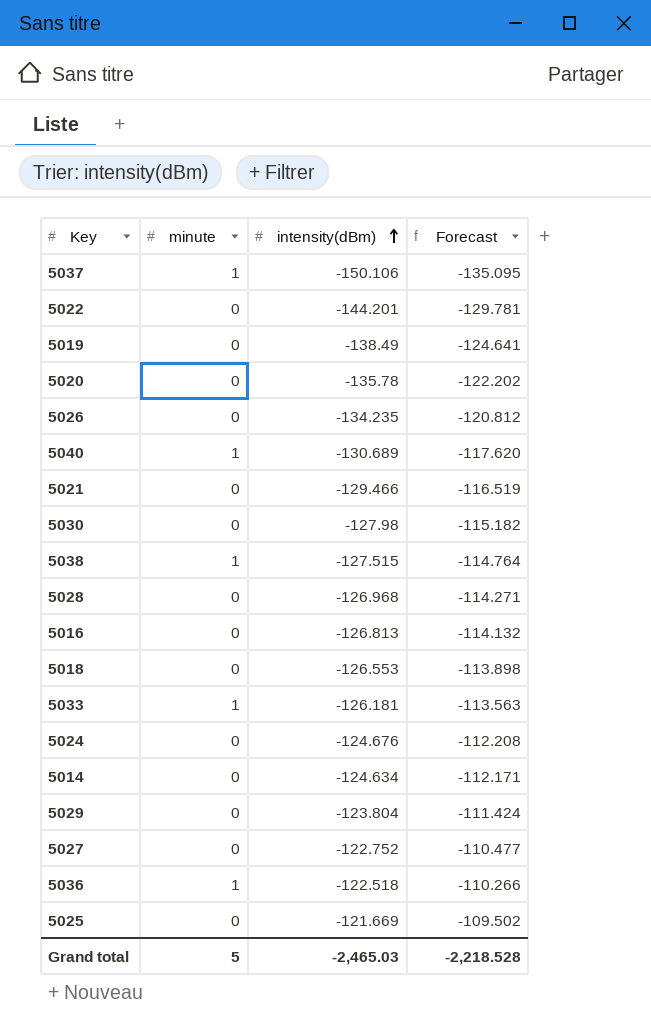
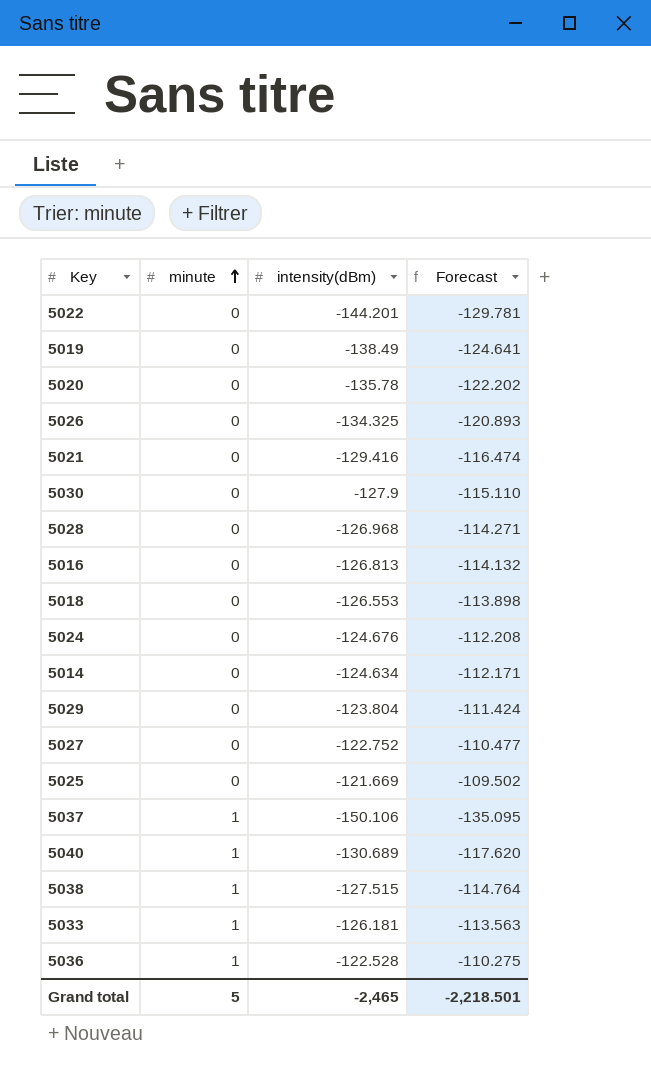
row order: intensity(dBm) ascending -> minute ascending
5026 | intensity(dBm): -134.235 -> -134.325
5026 | Forecast: -120.812 -> -120.893
5021 | intensity(dBm): -129.466 -> -129.416
5021 | Forecast: -116.519 -> -116.474
5030 | intensity(dBm): -127.98 -> -127.9
5030 | Forecast: -115.182 -> -115.110
5036 | intensity(dBm): -122.518 -> -122.528
5036 | Forecast: -110.266 -> -110.275
Grand total | intensity(dBm): -2,465.03 -> -2,465
Grand total | Forecast: -2,218.528 -> -2,218.501

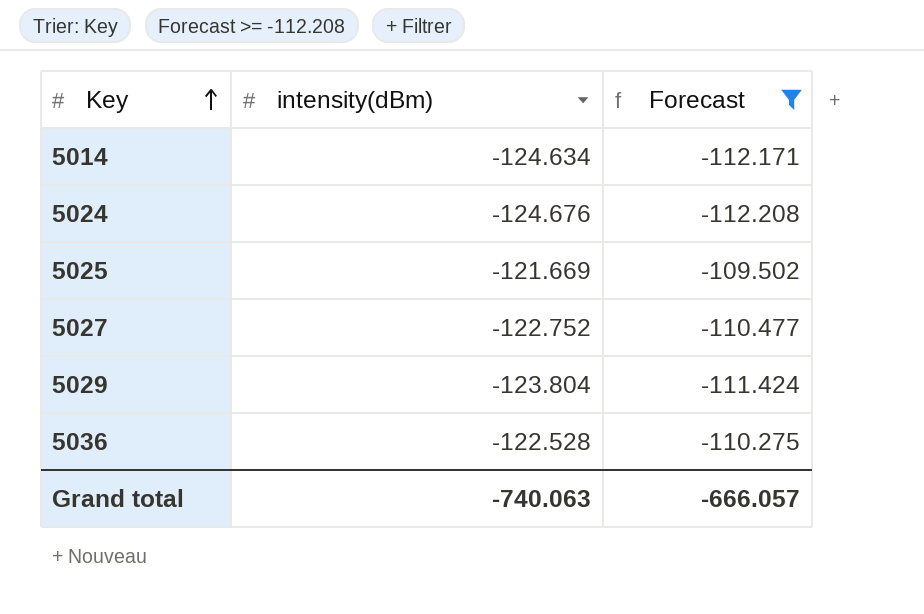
filter: none -> Forecast >= -112.208
row order: minute ascending -> Key ascending
column minute | position: 2 -> none
Grand total | intensity(dBm): -2,465 -> -740.063
Grand total | Forecast: -2,218.501 -> -666.057

